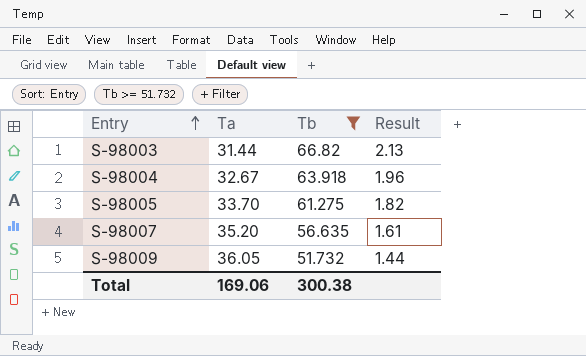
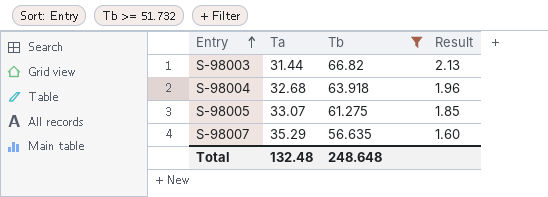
row S-98009: 36.05 | 51.732 | 1.44 -> none
S-98004 | Ta: 32.67 -> 32.68
S-98005 | Ta: 33.70 -> 33.07
S-98005 | Result: 1.82 -> 1.85
S-98007 | Ta: 35.20 -> 35.29
S-98007 | Result: 1.61 -> 1.60
Total | Ta: 169.06 -> 132.48
Total | Tb: 300.38 -> 248.648

